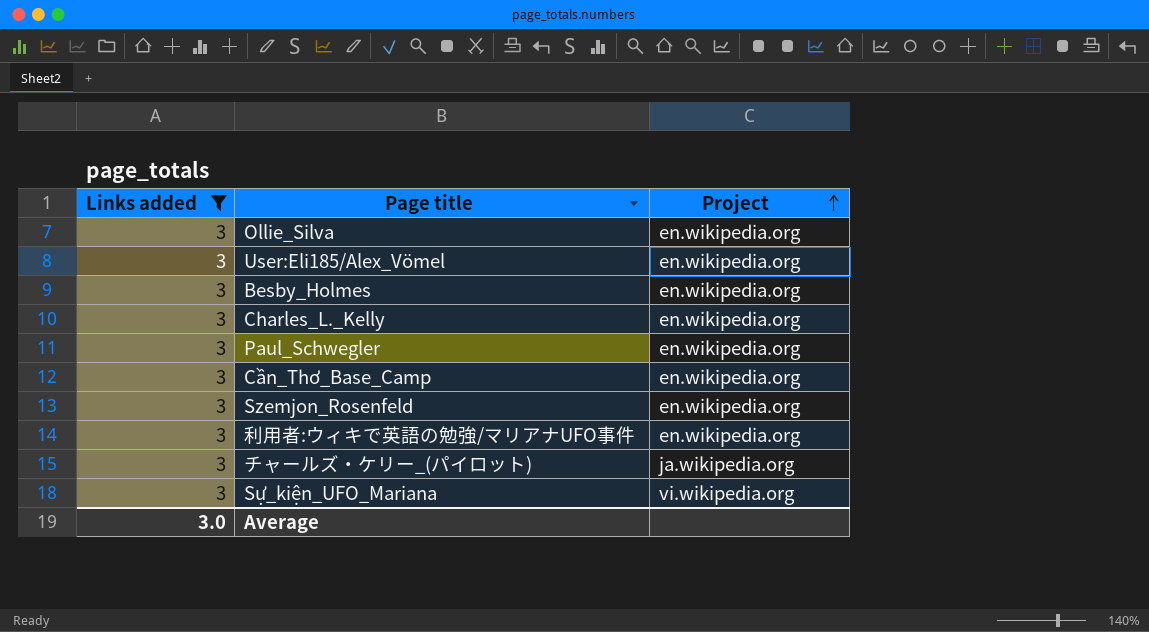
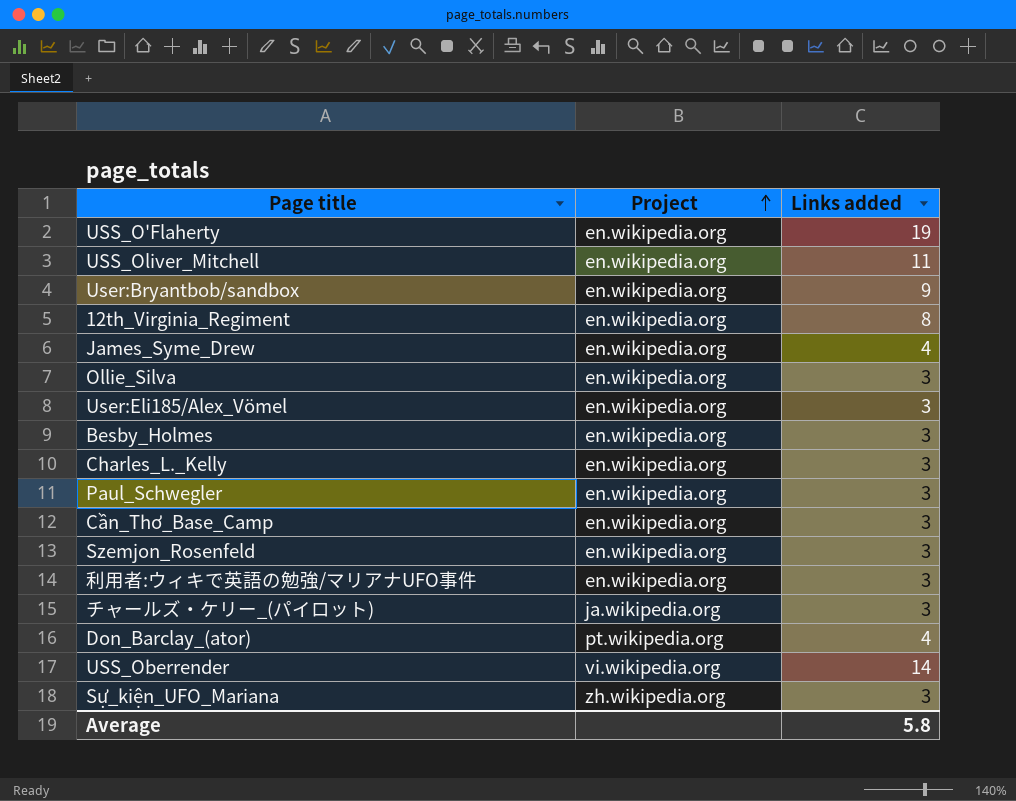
filter: Links added = 3 -> none
column Links added | position: 1 -> 3
Sự_kiện_UFO_Mariana | Project: vi.wikipedia.org -> zh.wikipedia.org
Average | Links added: 3.0 -> 5.8

